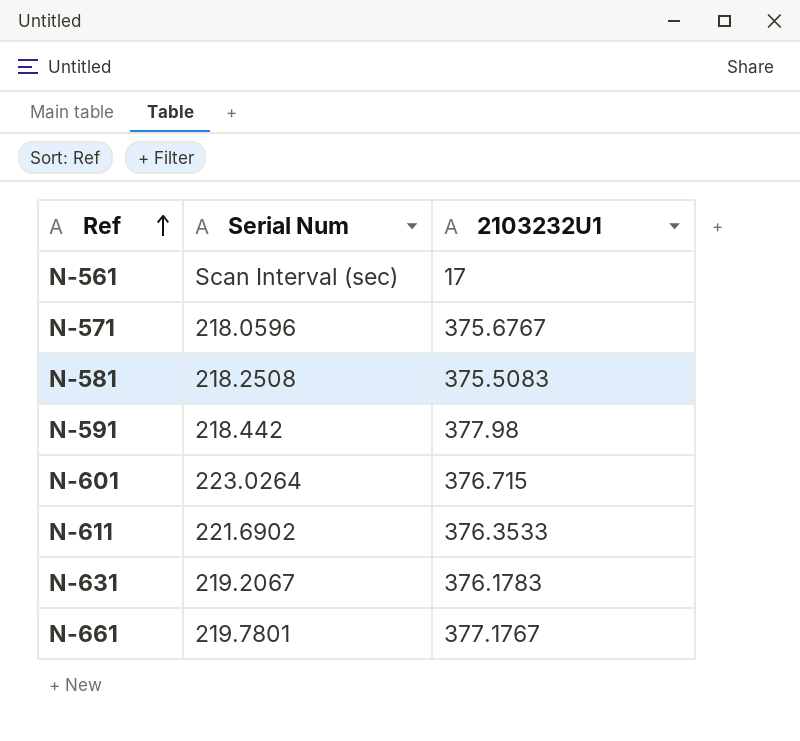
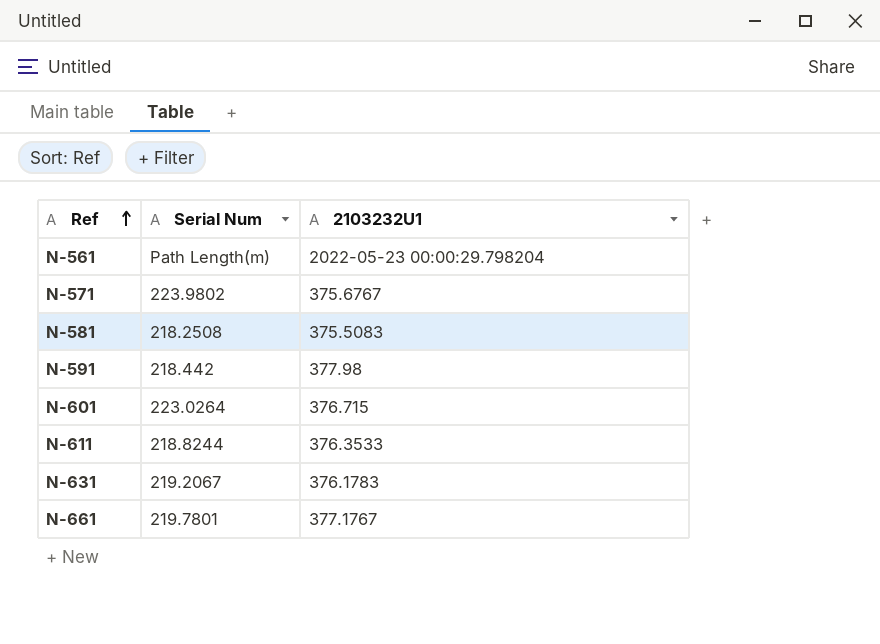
N-561 | Serial Num: Scan Interval (sec) -> Path Length(m)
N-561 | 2103232U1: 17 -> 2022-05-23 00:00:29.798204
N-571 | Serial Num: 218.0596 -> 223.9802
N-611 | Serial Num: 221.6902 -> 218.8244

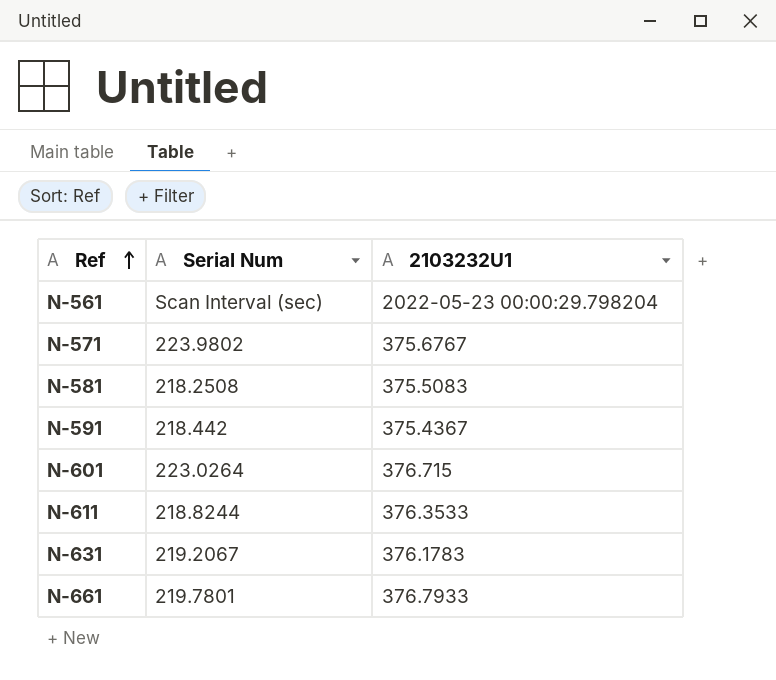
N-561 | Serial Num: Path Length(m) -> Scan Interval (sec)
N-591 | 2103232U1: 377.98 -> 375.4367
N-661 | 2103232U1: 377.1767 -> 376.7933

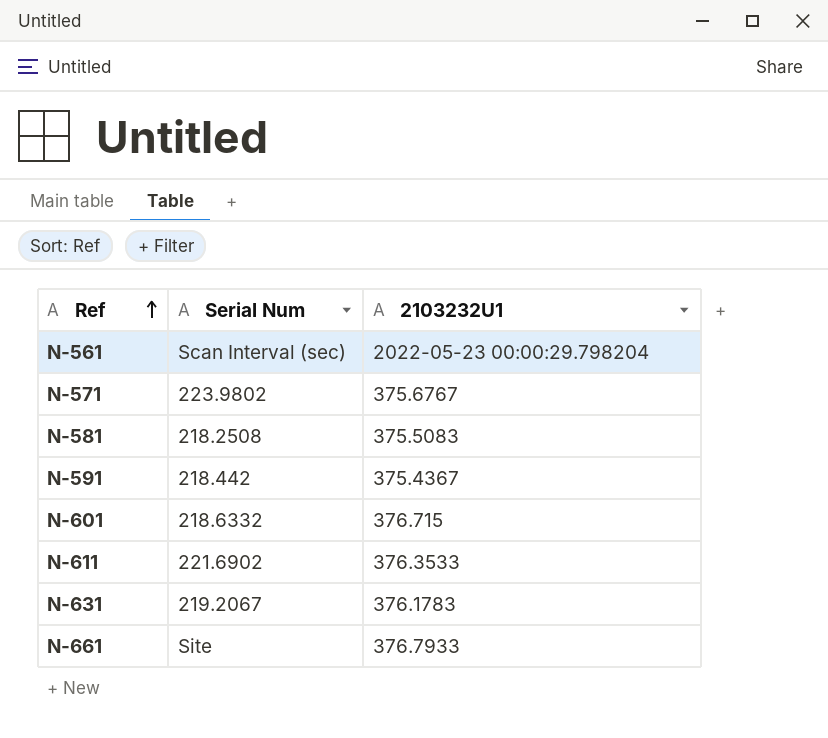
N-601 | Serial Num: 223.0264 -> 218.6332
N-611 | Serial Num: 218.8244 -> 221.6902
N-661 | Serial Num: 219.7801 -> Site

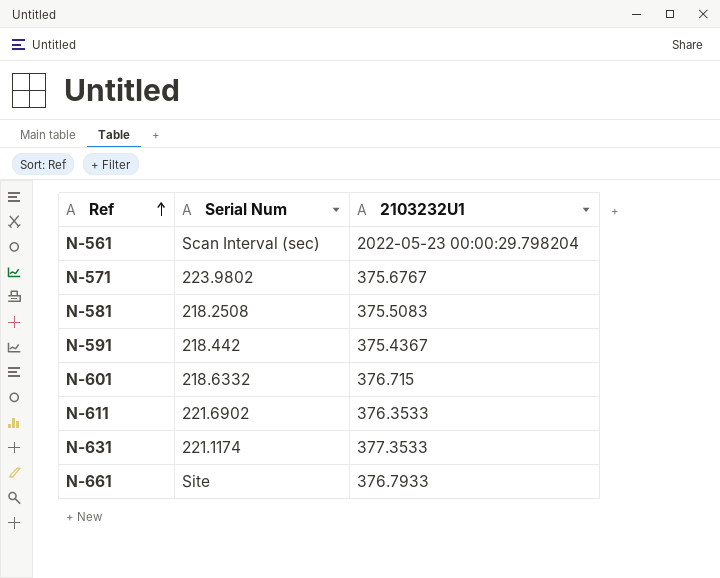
N-631 | Serial Num: 219.2067 -> 221.1174
N-631 | 2103232U1: 376.1783 -> 377.3533

